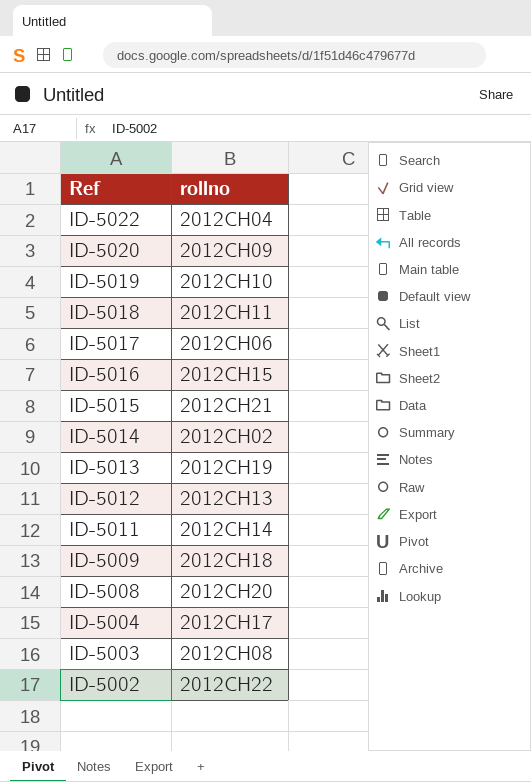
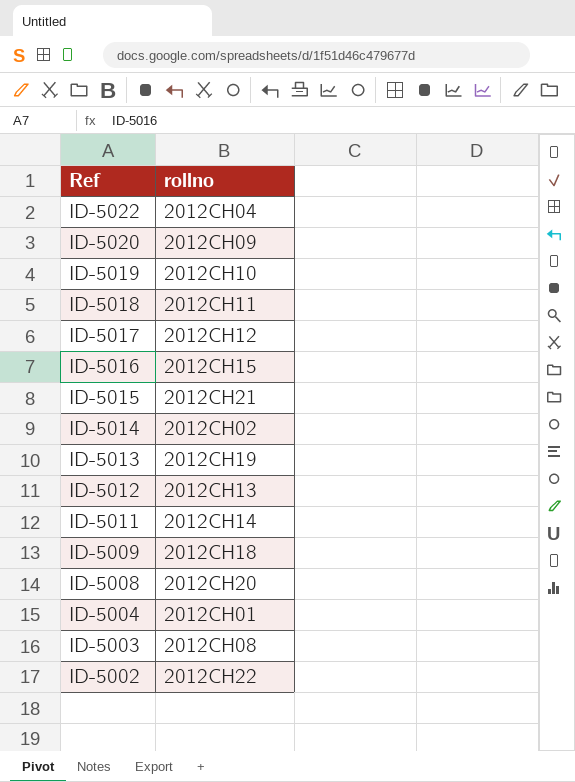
ID-5017 | rollno: 2012CH06 -> 2012CH12
ID-5004 | rollno: 2012CH17 -> 2012CH01

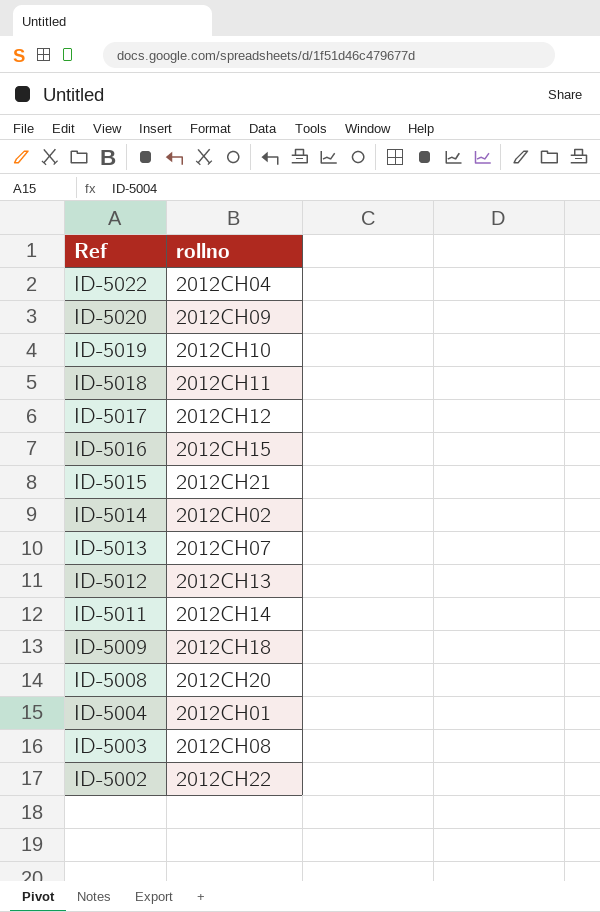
ID-5013 | rollno: 2012CH19 -> 2012CH07

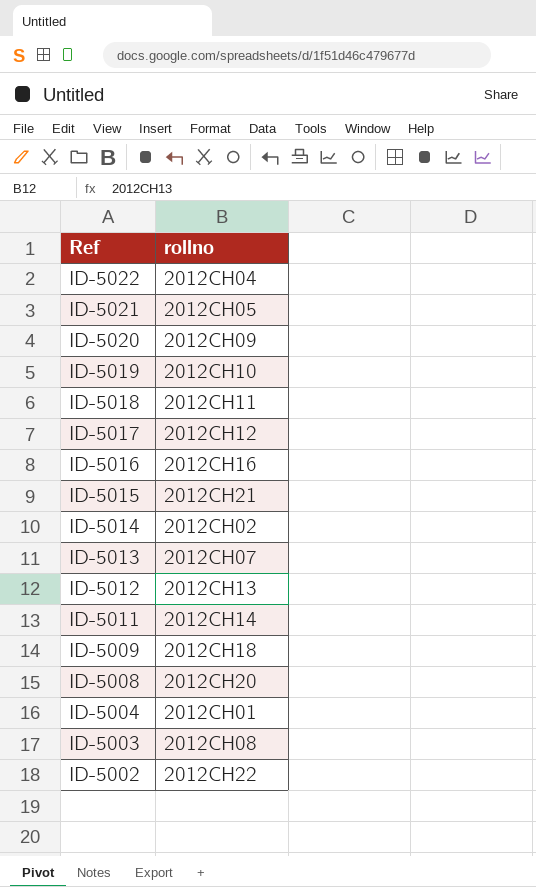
row ID-5021: none -> 2012CH05
ID-5016 | rollno: 2012CH15 -> 2012CH16

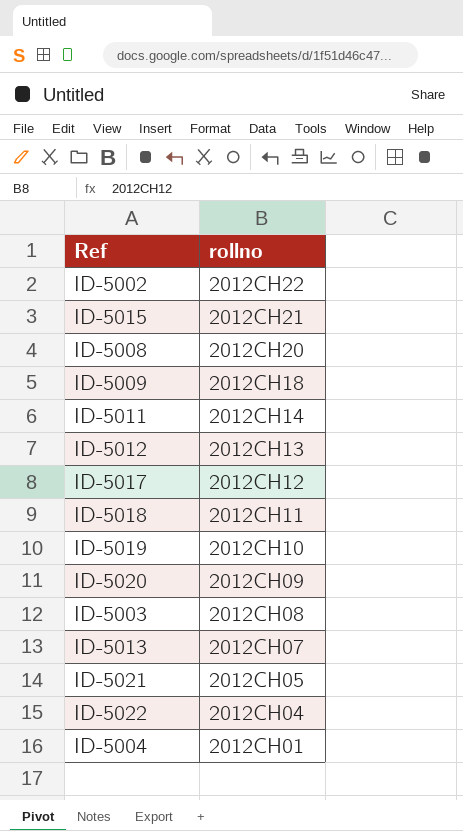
row order: Ref descending -> rollno descending
row ID-5016: 2012CH16 -> none
row ID-5014: 2012CH02 -> none

